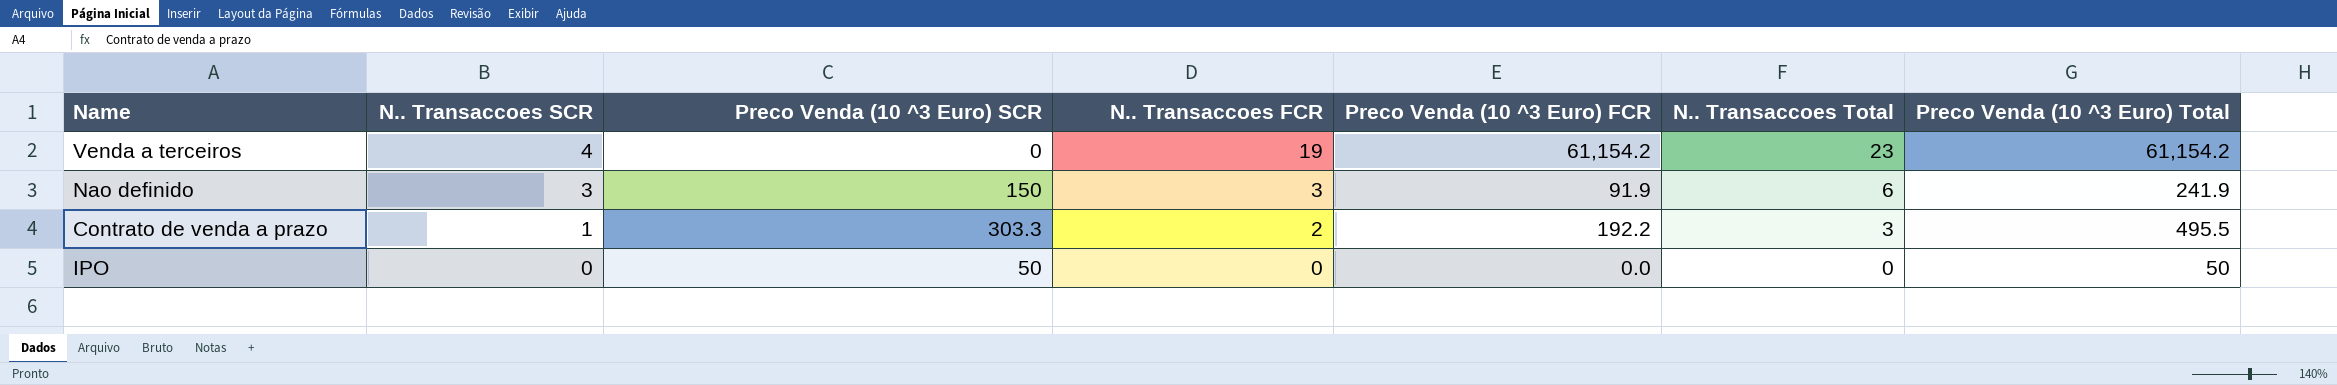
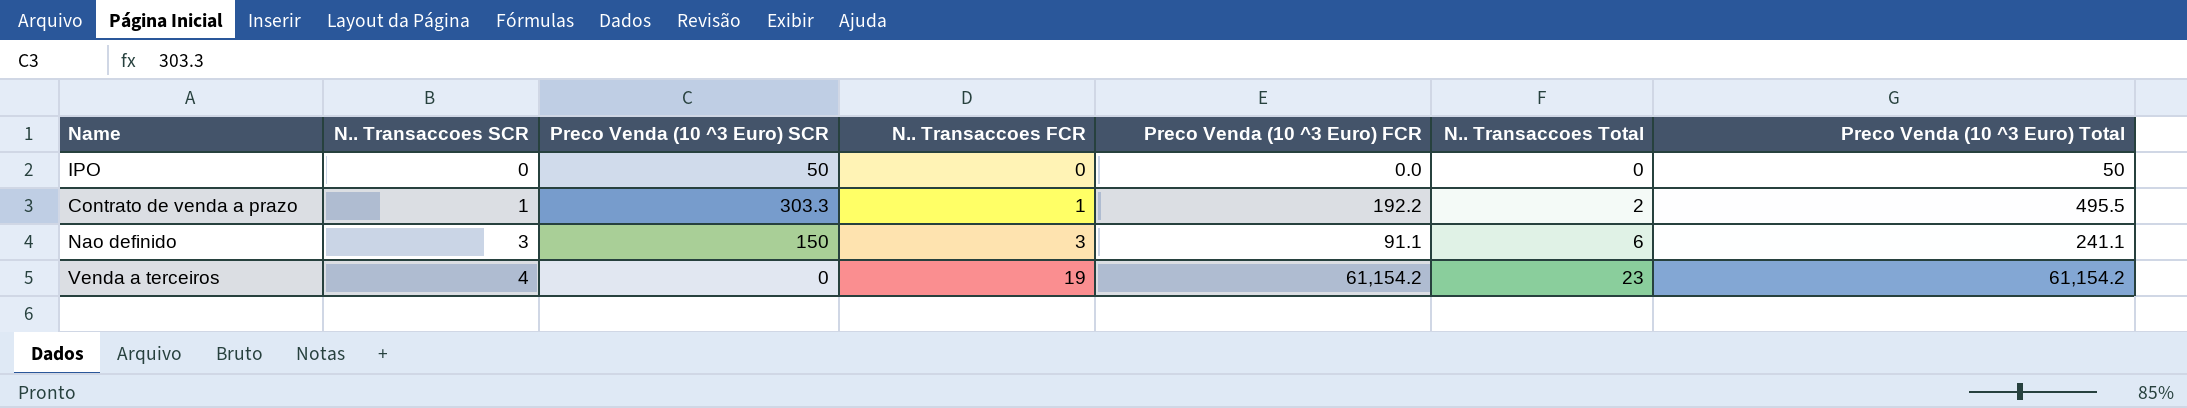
row order: N.. Transaccoes SCR descending -> N.. Transaccoes SCR ascending
Contrato de venda a prazo | N.. Transaccoes FCR: 2 -> 1
Contrato de venda a prazo | N.. Transaccoes Total: 3 -> 2
Nao definido | Preco Venda (10 ^3 Euro) FCR: 91.9 -> 91.1
Nao definido | Preco Venda (10 ^3 Euro) Total: 241.9 -> 241.1

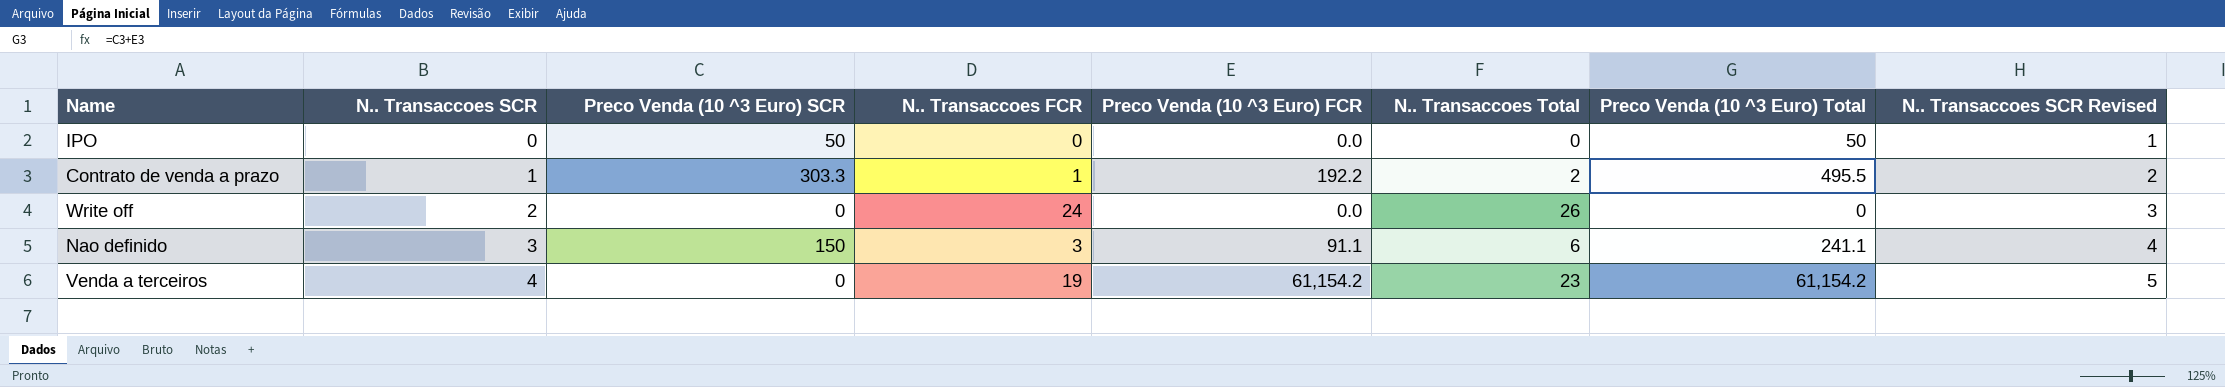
column N.. Transaccoes SCR Revised | formula: none -> [N.. Transaccoes SCR] + 1
row Write off: none -> 2 | 0 | 24 | 0.0 | 26 | 0 | 3

